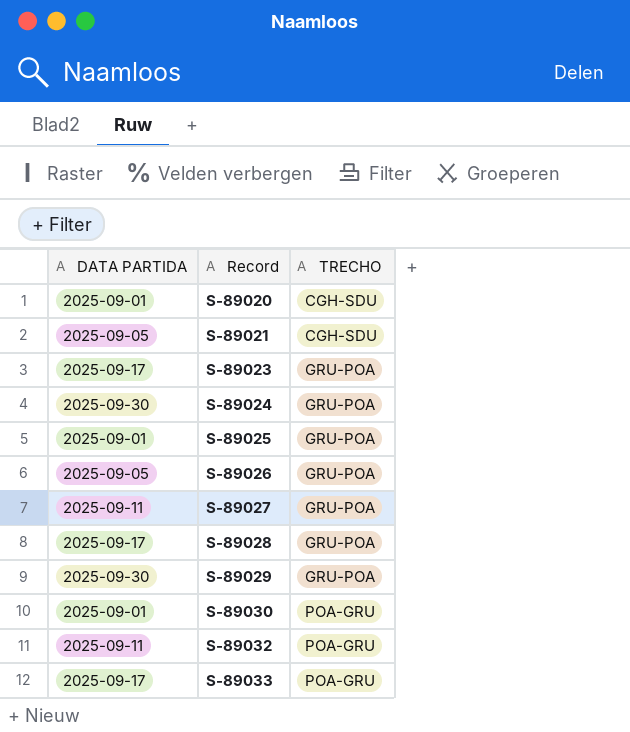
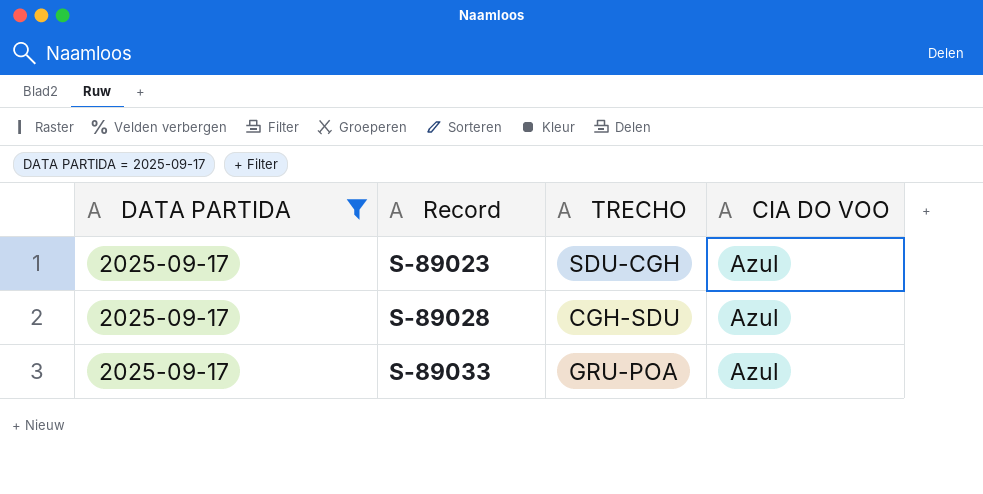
filter: none -> DATA PARTIDA = 2025-09-17
column CIA DO VOO | position: none -> 4
S-89023 | TRECHO: GRU-POA -> SDU-CGH
S-89028 | TRECHO: GRU-POA -> CGH-SDU
S-89033 | TRECHO: POA-GRU -> GRU-POA

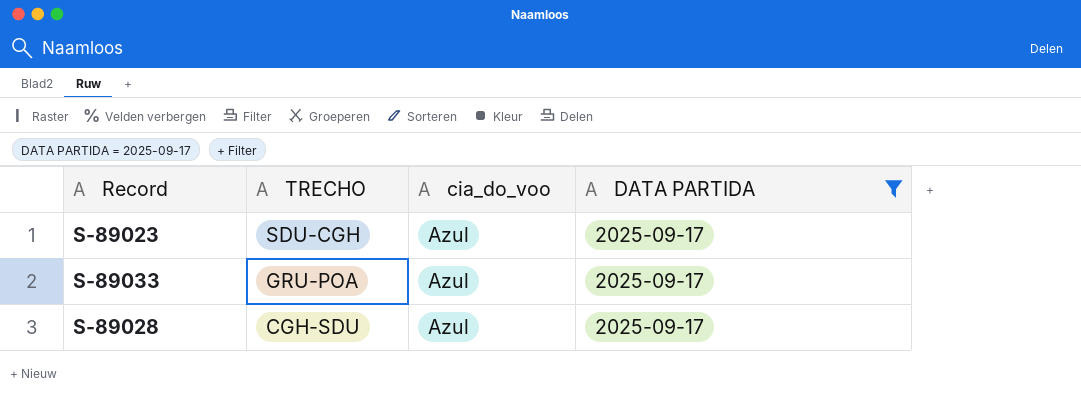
row order: Record ascending -> TRECHO descending
column name: CIA DO VOO -> cia_do_voo
column DATA PARTIDA | position: 1 -> 4

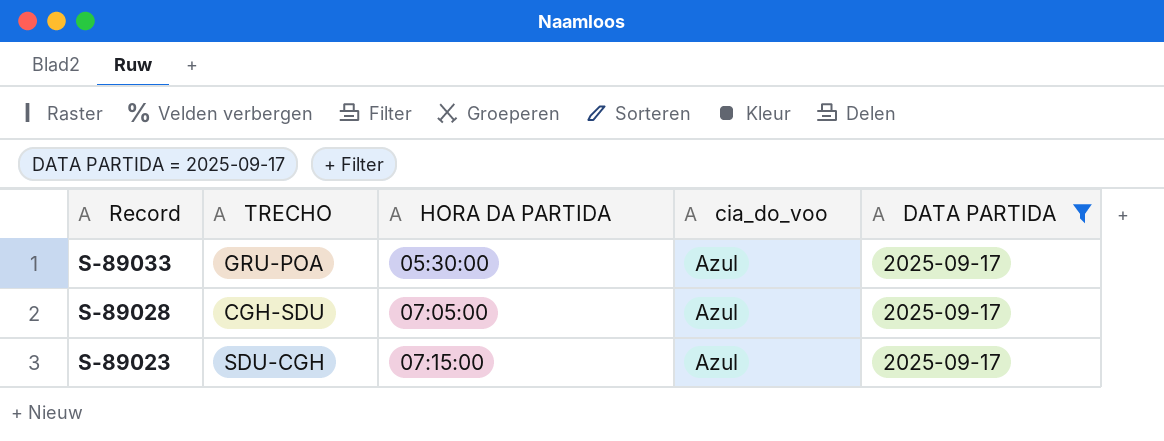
row order: TRECHO descending -> Record descending
column HORA DA PARTIDA | position: none -> 3

